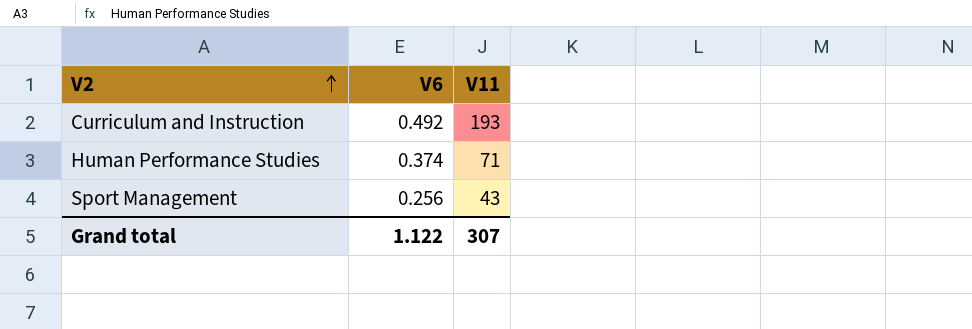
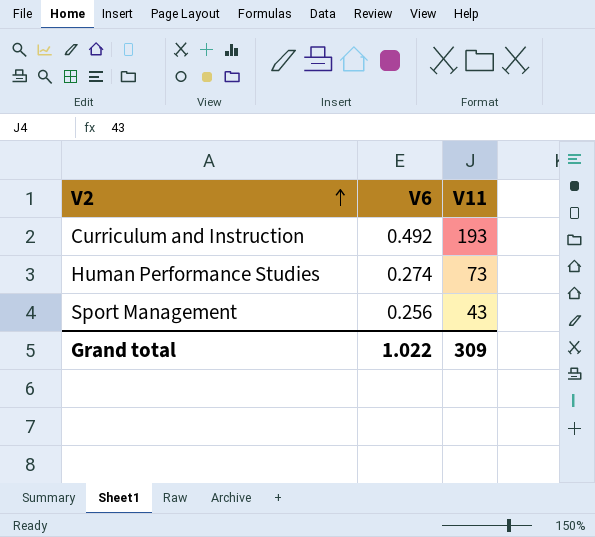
Human Performance Studies | V6: 0.374 -> 0.274
Human Performance Studies | V11: 71 -> 73
Grand total | V6: 1.122 -> 1.022
Grand total | V11: 307 -> 309

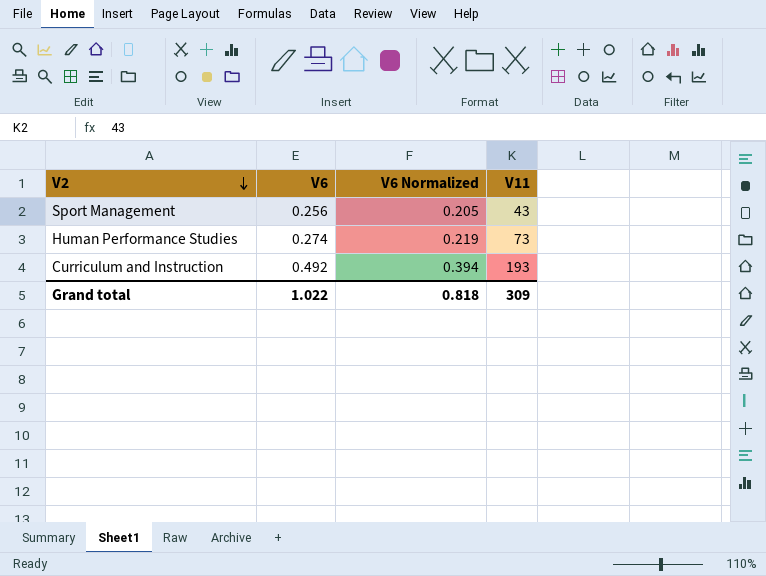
row order: V2 ascending -> V2 descending
column V6 Normalized | formula: none -> [V6] * 0.8

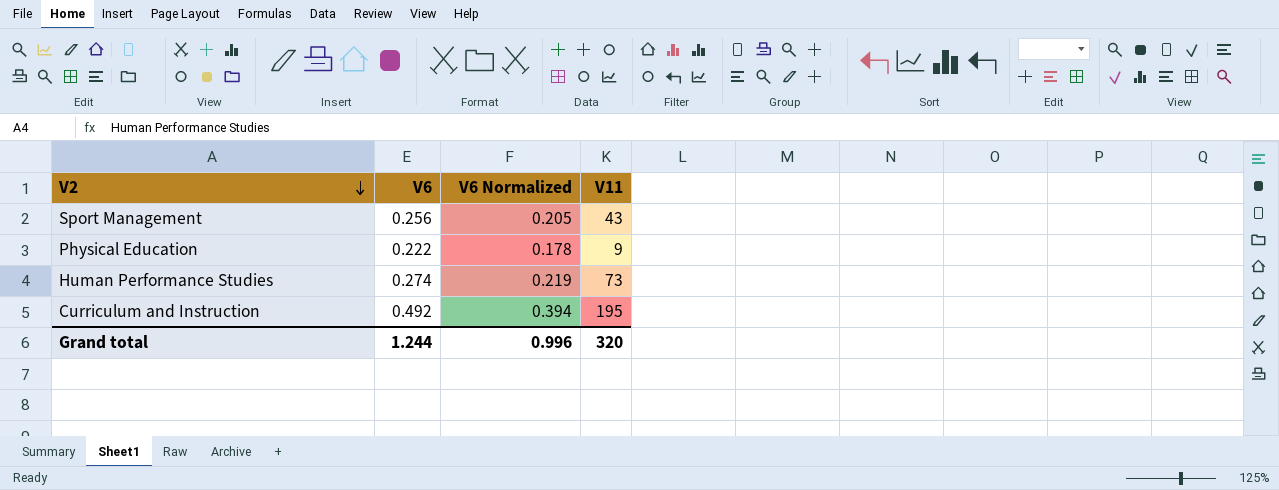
row Physical Education: none -> 0.222 | 0.178 | 9
Curriculum and Instruction | V11: 193 -> 195
Grand total | V6: 1.022 -> 1.244
Grand total | V6 Normalized: 0.818 -> 0.996
Grand total | V11: 309 -> 320

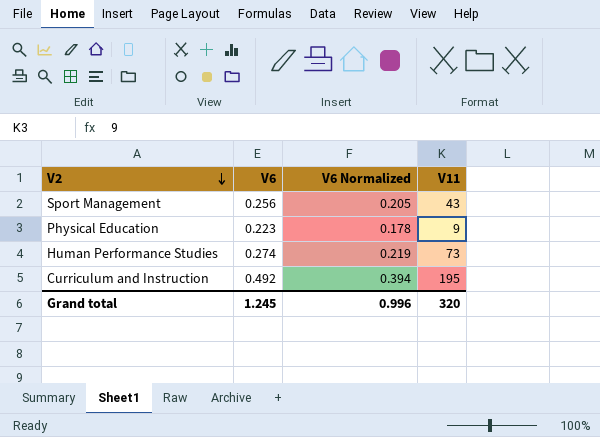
Physical Education | V6: 0.222 -> 0.223
Grand total | V6: 1.244 -> 1.245

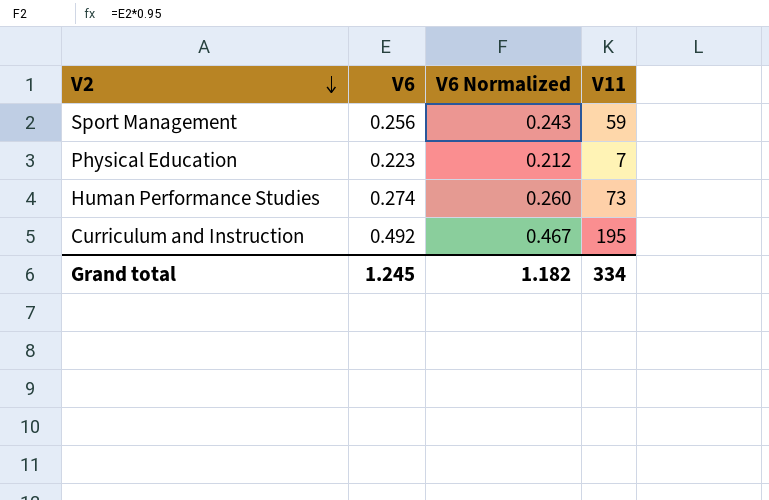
column V6 Normalized | formula: [V6] * 0.8 -> [V6] * 0.95
Sport Management | V11: 43 -> 59
Physical Education | V11: 9 -> 7
Grand total | V6 Normalized: 0.996 -> 1.182
Grand total | V11: 320 -> 334

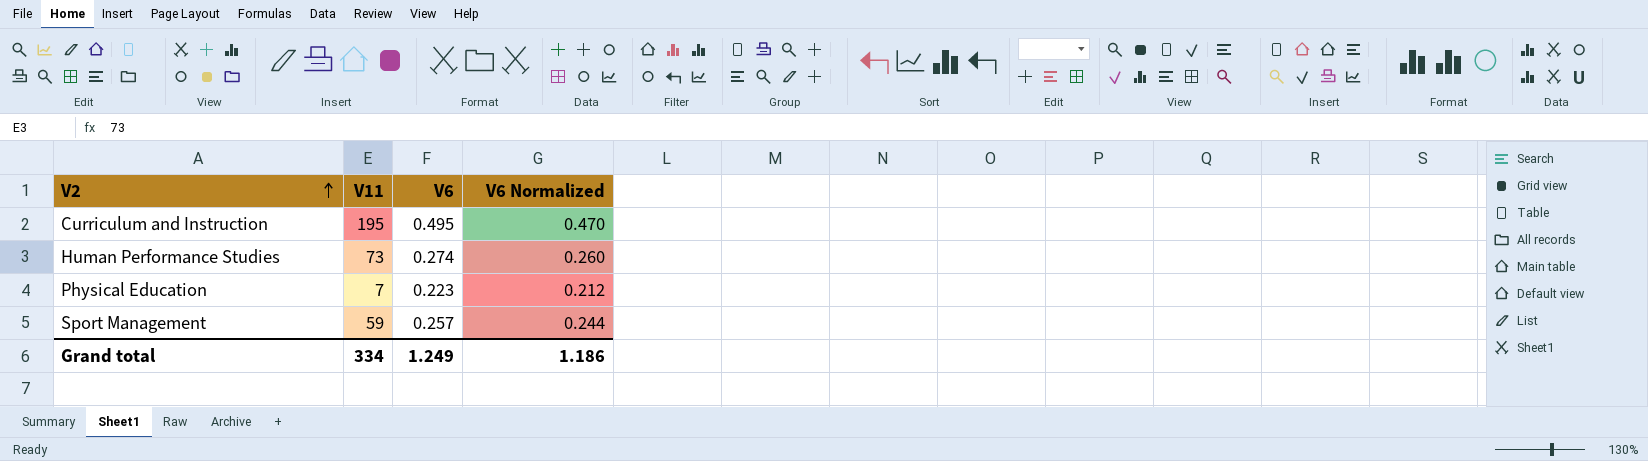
row order: V2 descending -> V2 ascending
column V11 | position: 4 -> 2
Curriculum and Instruction | V6: 0.492 -> 0.495
Curriculum and Instruction | V6 Normalized: 0.467 -> 0.470
Sport Management | V6: 0.256 -> 0.257
Sport Management | V6 Normalized: 0.243 -> 0.244
Grand total | V6: 1.245 -> 1.249
Grand total | V6 Normalized: 1.182 -> 1.186

